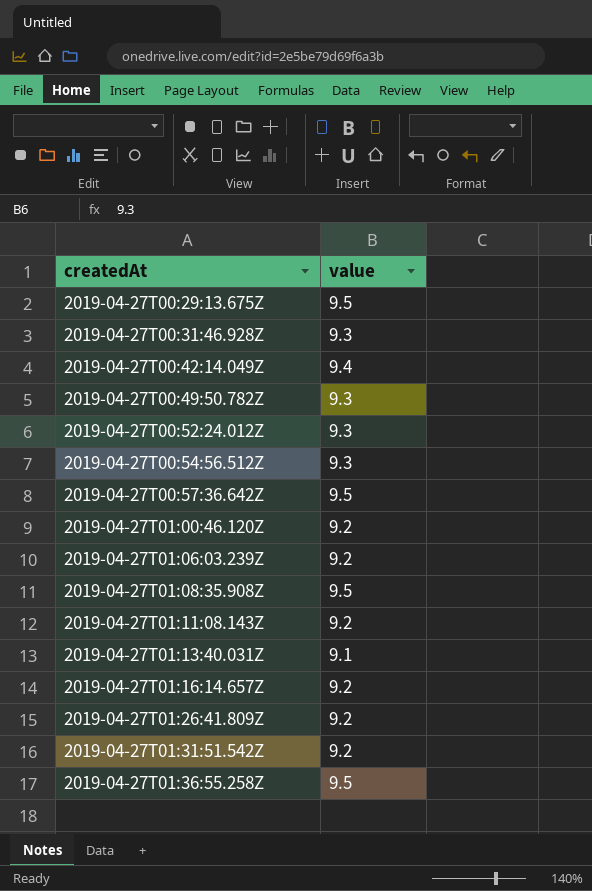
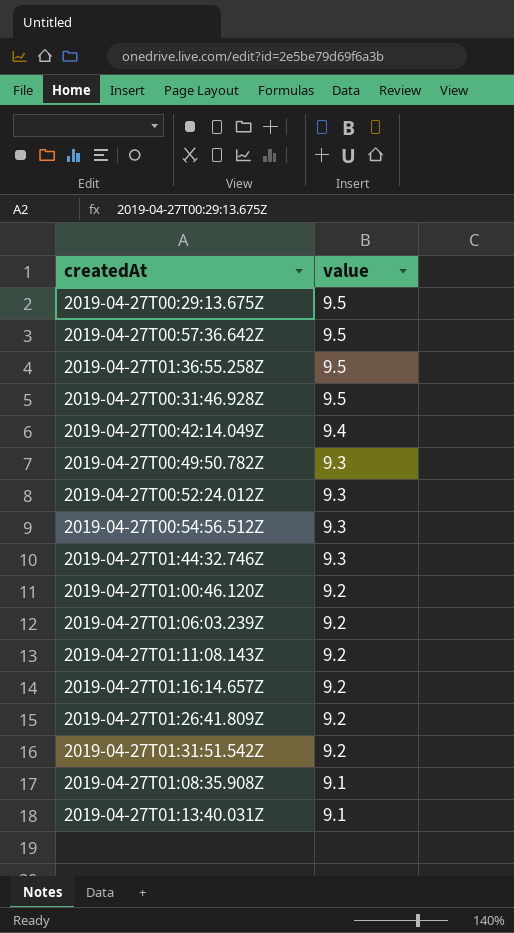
row order: createdAt ascending -> value descending
2019-04-27T00:31:46.928Z | value: 9.3 -> 9.5
row 2019-04-27T01:44:32.746Z: none -> 9.3
2019-04-27T01:08:35.908Z | value: 9.5 -> 9.1

